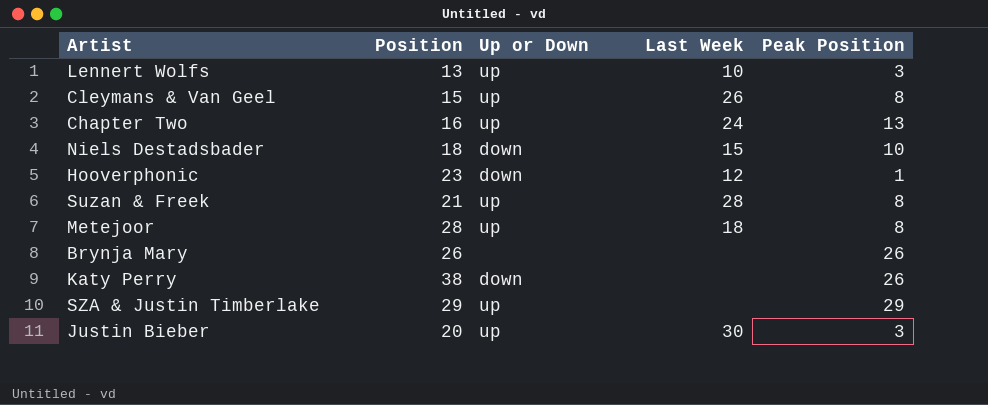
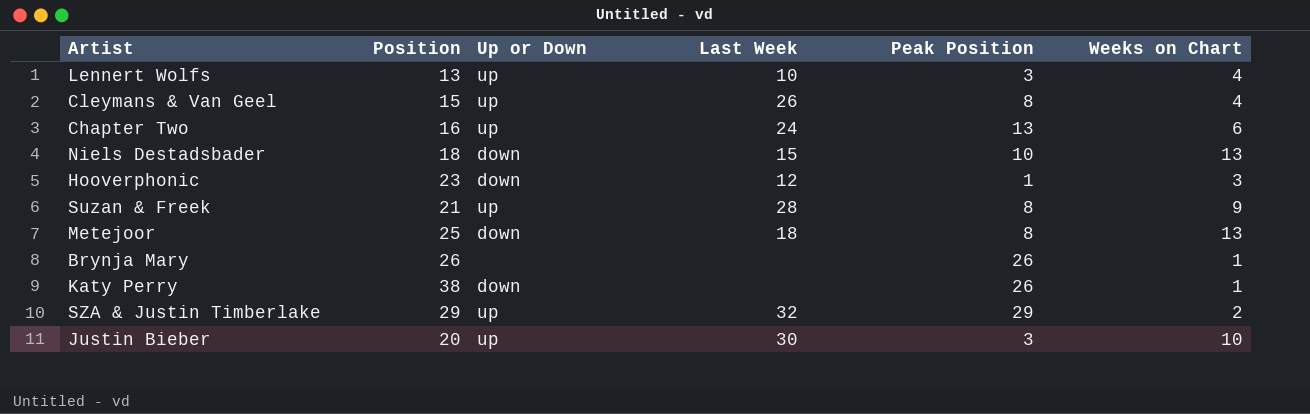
column Weeks on Chart | position: none -> 6
Metejoor | Position: 28 -> 25
Metejoor | Up or Down: up -> down
SZA & Justin Timberlake | Last Week: none -> 32

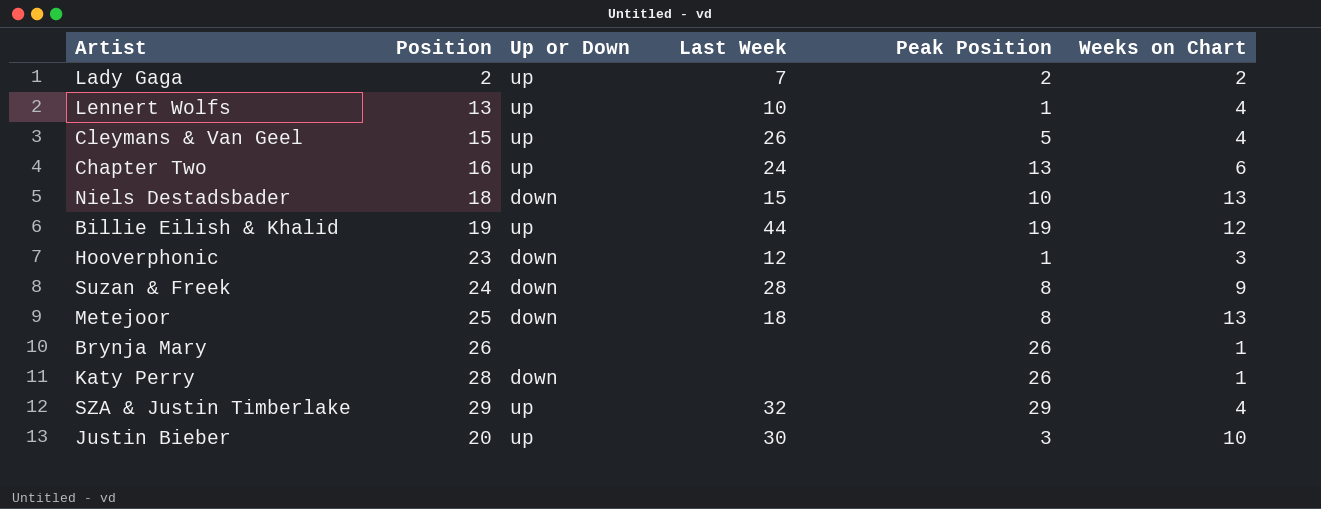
row Lady Gaga: none -> 2 | up | 7 | 2 | 2
Lennert Wolfs | Peak Position: 3 -> 1
Cleymans & Van Geel | Peak Position: 8 -> 5
row Billie Eilish & Khalid: none -> 19 | up | 44 | 19 | 12
Suzan & Freek | Position: 21 -> 24
Suzan & Freek | Up or Down: up -> down
Katy Perry | Position: 38 -> 28
SZA & Justin Timberlake | Weeks on Chart: 2 -> 4

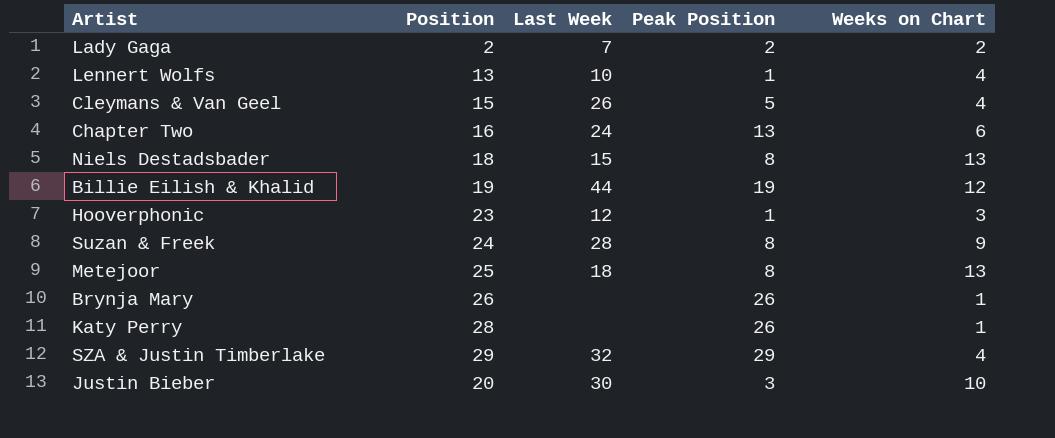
column Up or Down | position: 3 -> none
Niels Destadsbader | Peak Position: 10 -> 8

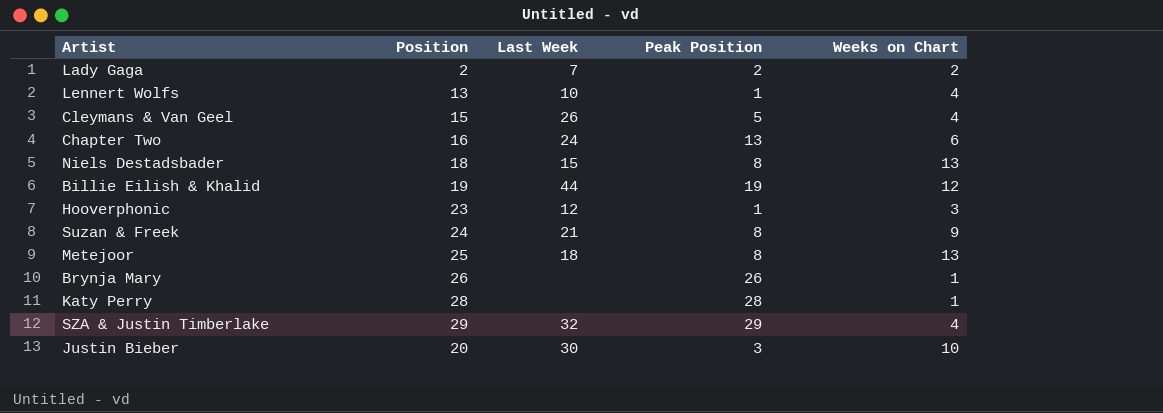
Suzan & Freek | Last Week: 28 -> 21
Katy Perry | Peak Position: 26 -> 28

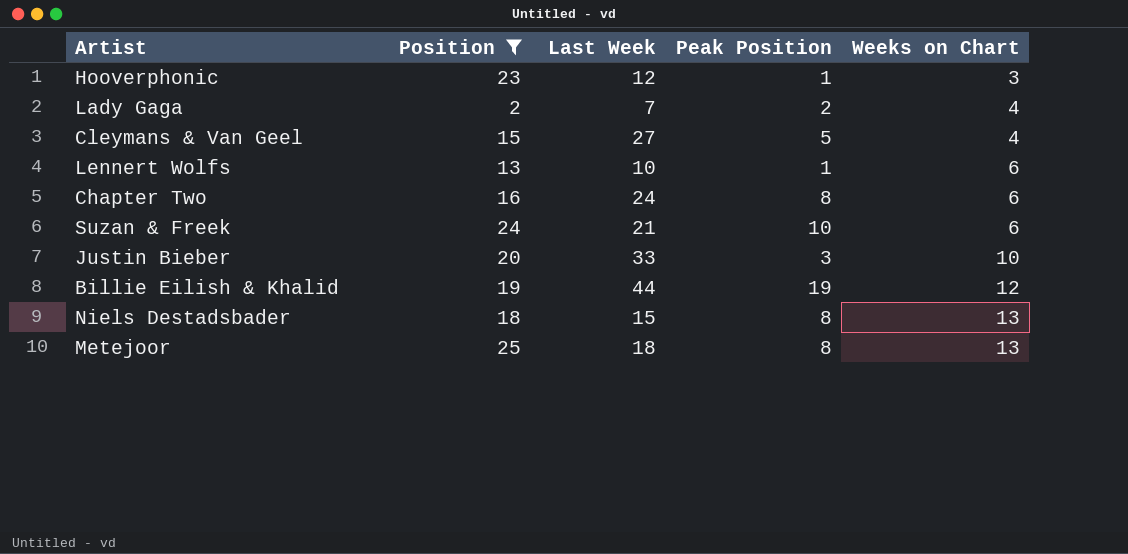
filter: none -> Position <= 25
row order: none -> Weeks on Chart ascending
Lady Gaga | Weeks on Chart: 2 -> 4
Cleymans & Van Geel | Last Week: 26 -> 27
Lennert Wolfs | Weeks on Chart: 4 -> 6
Chapter Two | Peak Position: 13 -> 8
Suzan & Freek | Peak Position: 8 -> 10
Suzan & Freek | Weeks on Chart: 9 -> 6
Justin Bieber | Last Week: 30 -> 33

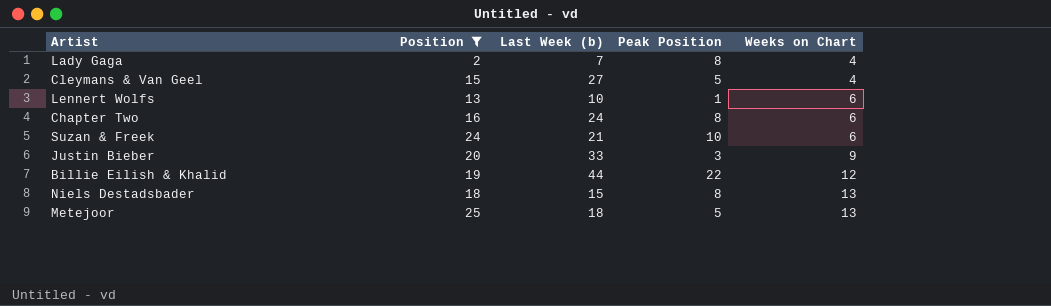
column name: Last Week -> Last Week (b)
row Hooverphonic: 23 | 12 | 1 | 3 -> none
Lady Gaga | Peak Position: 2 -> 8
Justin Bieber | Weeks on Chart: 10 -> 9
Billie Eilish & Khalid | Peak Position: 19 -> 22
Metejoor | Peak Position: 8 -> 5

